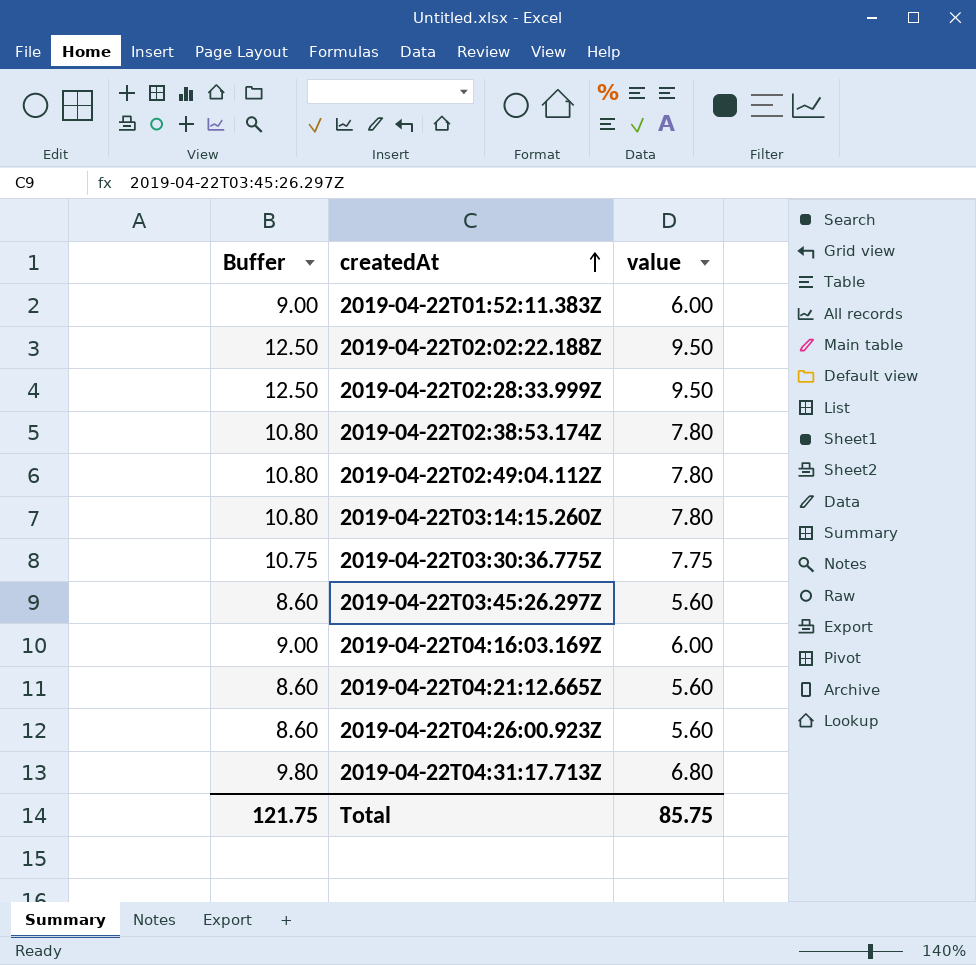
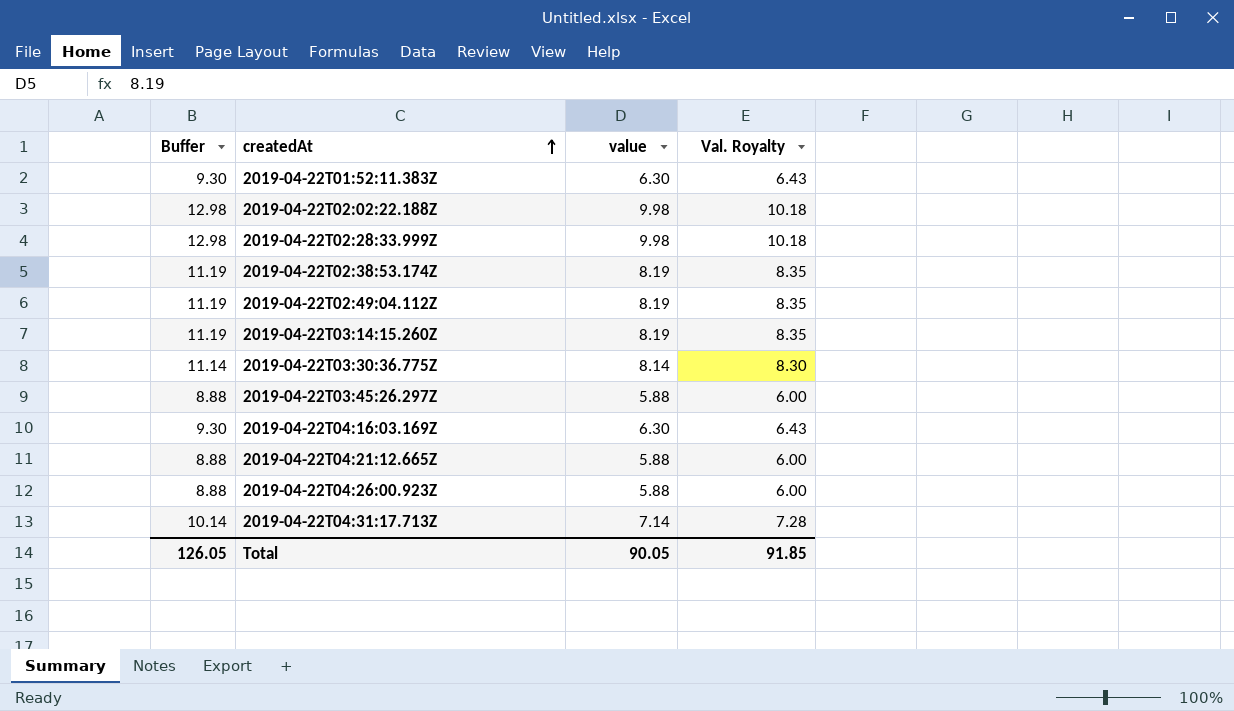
column Val. Royalty | formula: none -> [value] * 1.02
2019-04-22T01:52:11.383Z | Buffer: 9.00 -> 9.30
2019-04-22T01:52:11.383Z | value: 6.00 -> 6.30
2019-04-22T02:02:22.188Z | Buffer: 12.50 -> 12.98
2019-04-22T02:02:22.188Z | value: 9.50 -> 9.98
2019-04-22T02:28:33.999Z | Buffer: 12.50 -> 12.98
2019-04-22T02:28:33.999Z | value: 9.50 -> 9.98
2019-04-22T02:38:53.174Z | Buffer: 10.80 -> 11.19
2019-04-22T02:38:53.174Z | value: 7.80 -> 8.19
2019-04-22T02:49:04.112Z | Buffer: 10.80 -> 11.19
2019-04-22T02:49:04.112Z | value: 7.80 -> 8.19
2019-04-22T03:14:15.260Z | Buffer: 10.80 -> 11.19
2019-04-22T03:14:15.260Z | value: 7.80 -> 8.19
2019-04-22T03:30:36.775Z | Buffer: 10.75 -> 11.14
2019-04-22T03:30:36.775Z | value: 7.75 -> 8.14
2019-04-22T03:45:26.297Z | Buffer: 8.60 -> 8.88
2019-04-22T03:45:26.297Z | value: 5.60 -> 5.88
2019-04-22T04:16:03.169Z | Buffer: 9.00 -> 9.30
2019-04-22T04:16:03.169Z | value: 6.00 -> 6.30
2019-04-22T04:21:12.665Z | Buffer: 8.60 -> 8.88
2019-04-22T04:21:12.665Z | value: 5.60 -> 5.88
2019-04-22T04:26:00.923Z | Buffer: 8.60 -> 8.88
2019-04-22T04:26:00.923Z | value: 5.60 -> 5.88
2019-04-22T04:31:17.713Z | Buffer: 9.80 -> 10.14
2019-04-22T04:31:17.713Z | value: 6.80 -> 7.14
Total | Buffer: 121.75 -> 126.05
Total | value: 85.75 -> 90.05

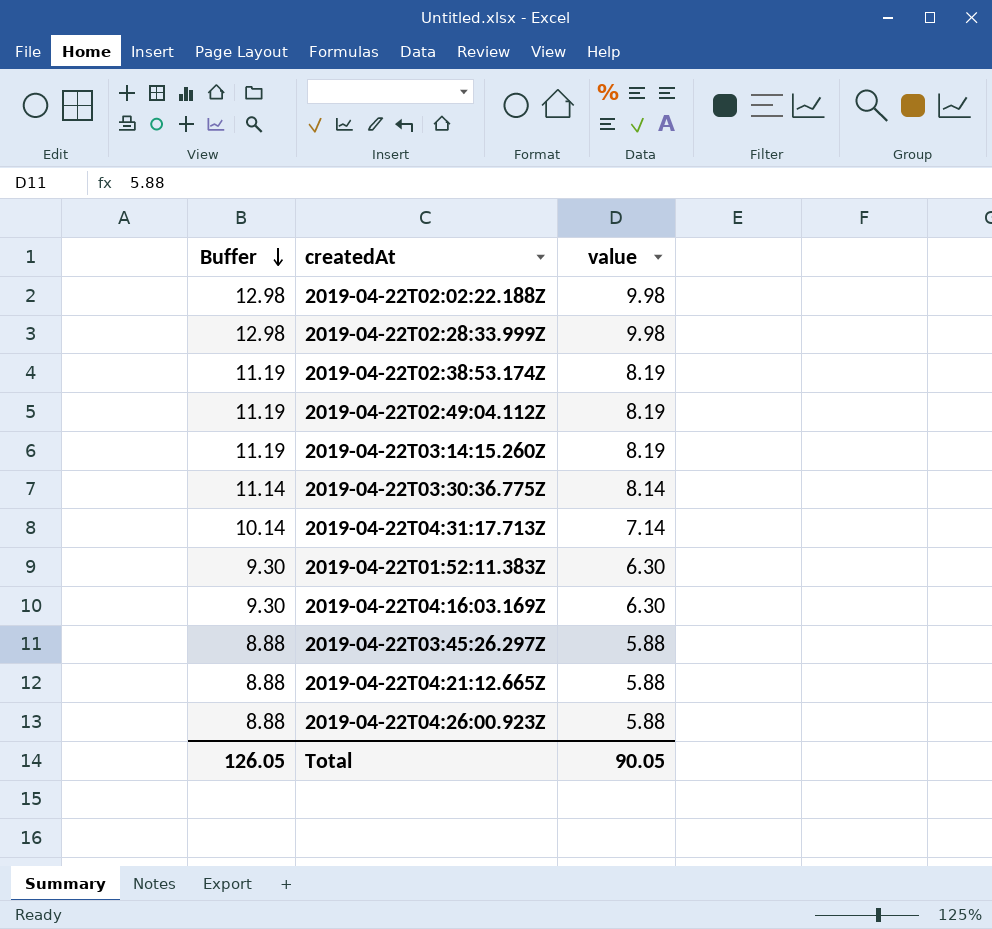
row order: createdAt ascending -> Buffer descending
column Val. Royalty | formula: [value] * 1.02 -> none

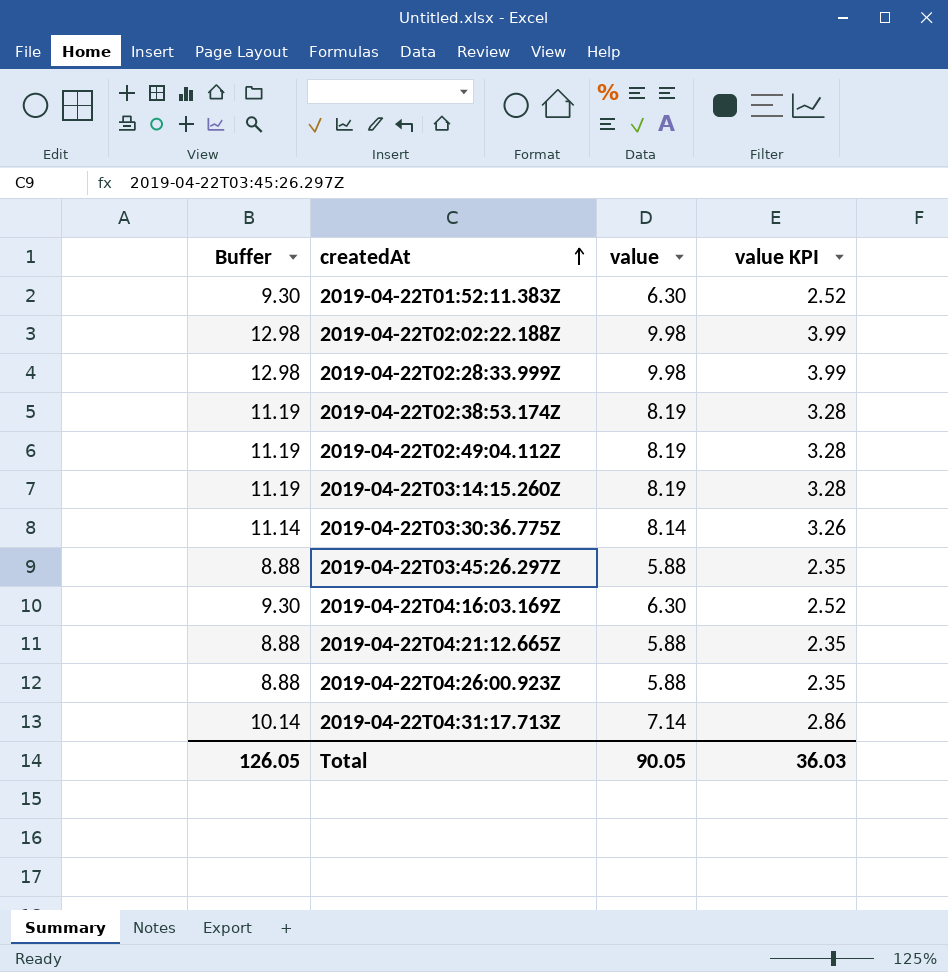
row order: Buffer descending -> createdAt ascending
column value KPI | formula: none -> [value] * 0.4

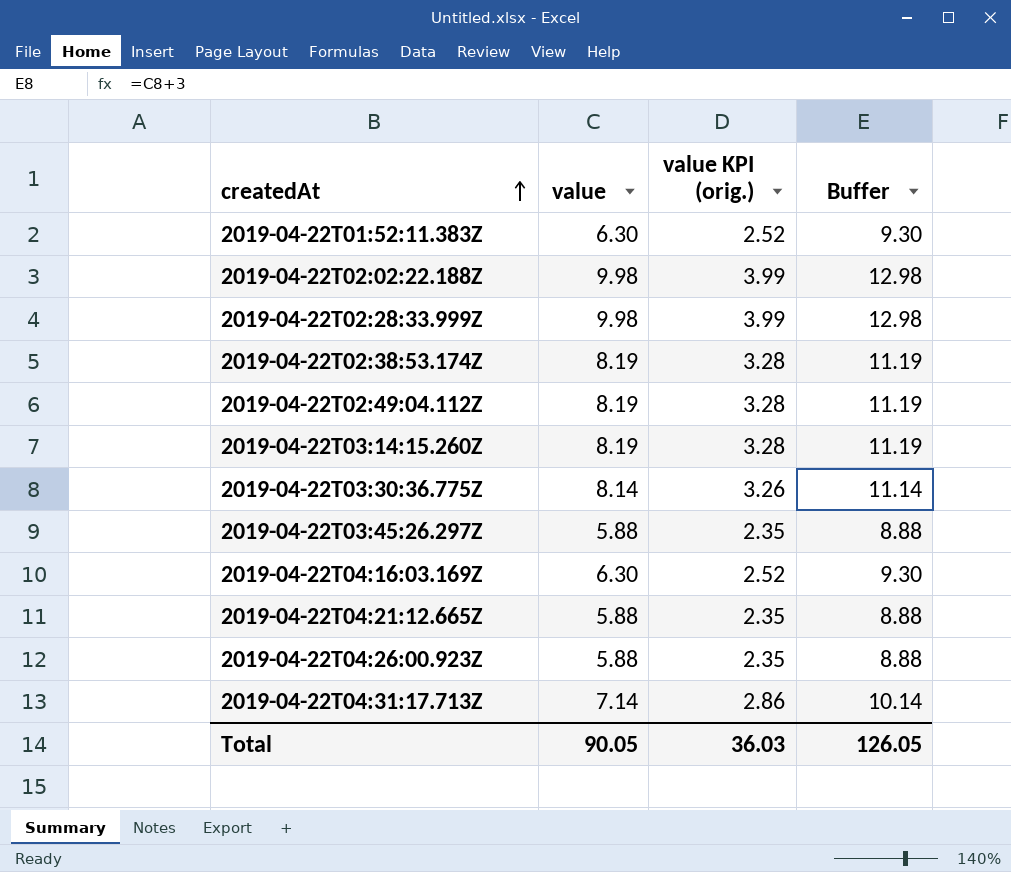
column name: value KPI -> value KPI (orig.)
column Buffer | position: 1 -> 4

